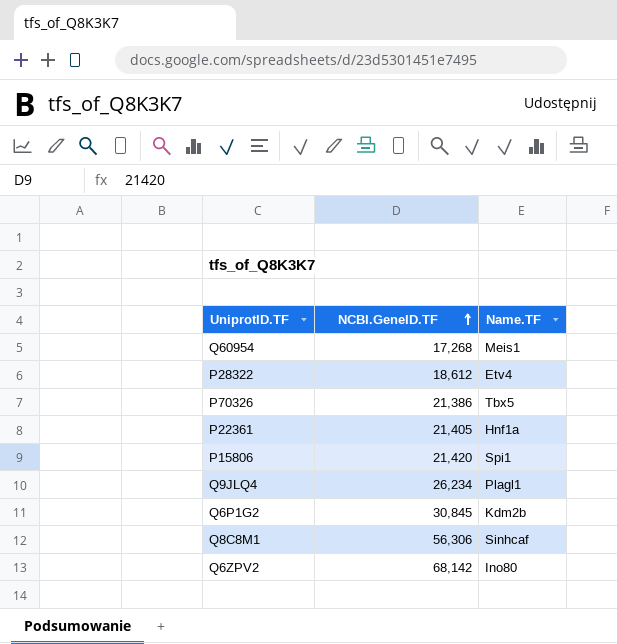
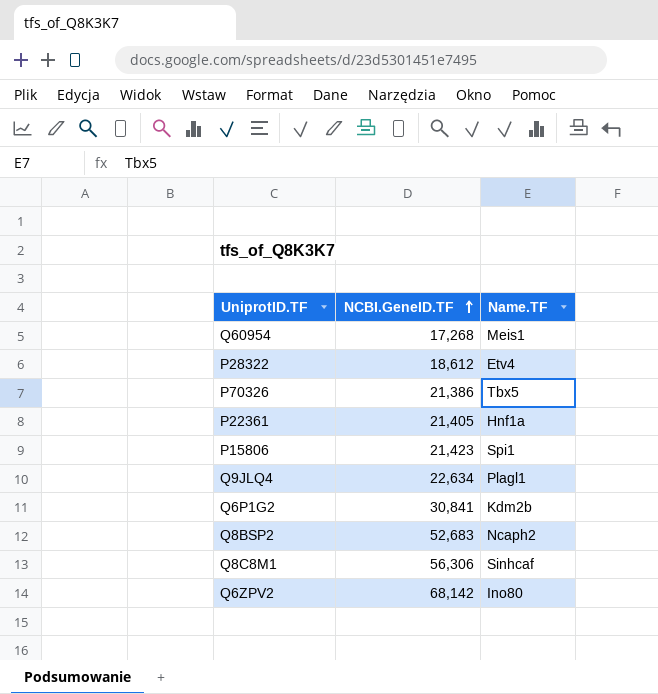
P15806 | NCBI.GeneID.TF: 21,420 -> 21,423
Q9JLQ4 | NCBI.GeneID.TF: 26,234 -> 22,634
Q6P1G2 | NCBI.GeneID.TF: 30,845 -> 30,841
row Q8BSP2: none -> 52,683 | Ncaph2

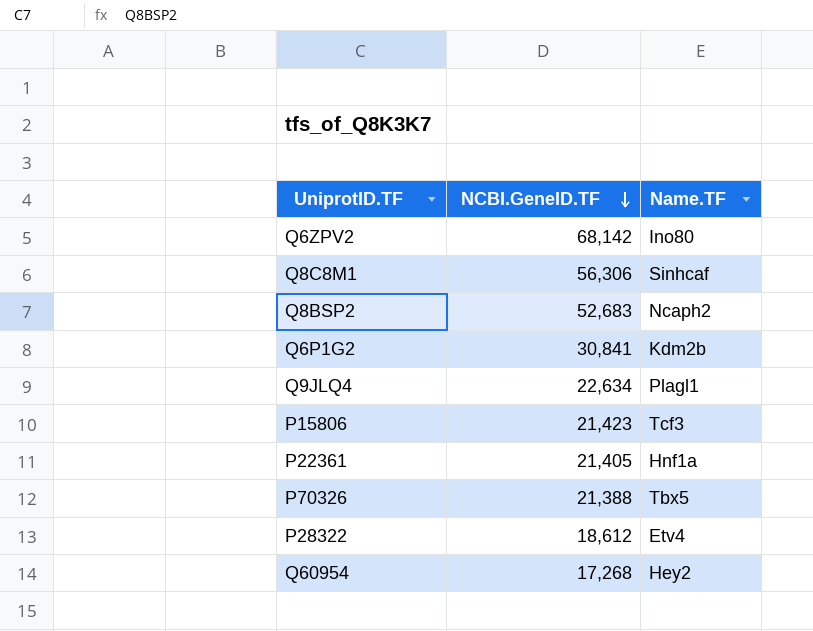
row order: NCBI.GeneID.TF ascending -> NCBI.GeneID.TF descending
P15806 | Name.TF: Spi1 -> Tcf3
P70326 | NCBI.GeneID.TF: 21,386 -> 21,388
Q60954 | Name.TF: Meis1 -> Hey2

